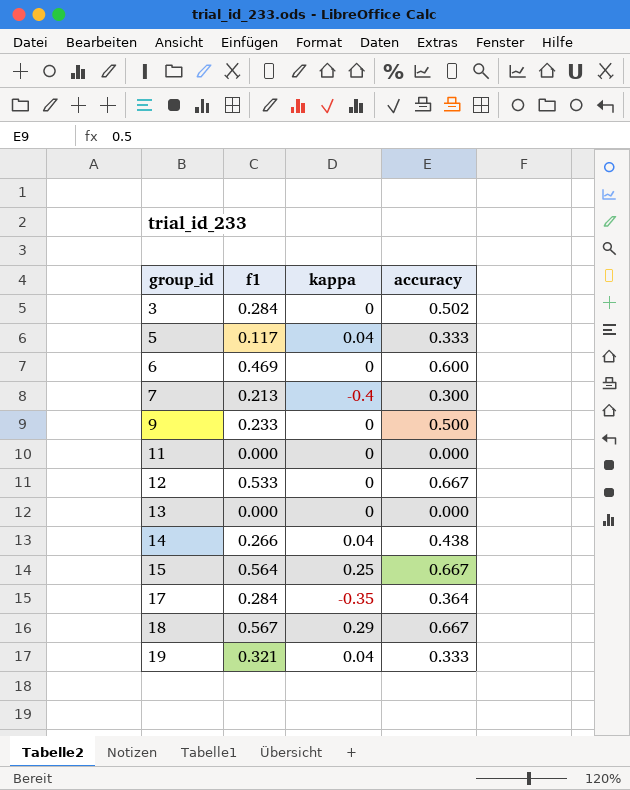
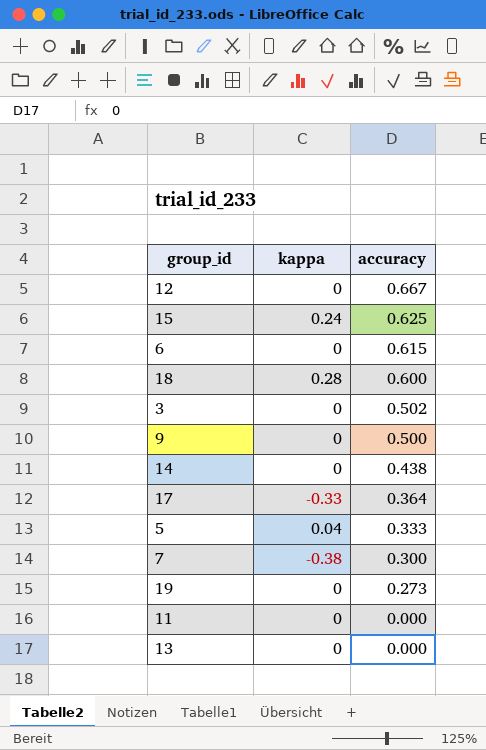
row order: group_id ascending -> accuracy descending
column f1 | position: 2 -> none
15 | kappa: 0.25 -> 0.24
15 | accuracy: 0.667 -> 0.625
6 | accuracy: 0.600 -> 0.615
18 | kappa: 0.29 -> 0.28
18 | accuracy: 0.667 -> 0.600
14 | kappa: 0.04 -> 0
17 | kappa: -0.35 -> -0.33
7 | kappa: -0.4 -> -0.38
19 | kappa: 0.04 -> 0
19 | accuracy: 0.333 -> 0.273

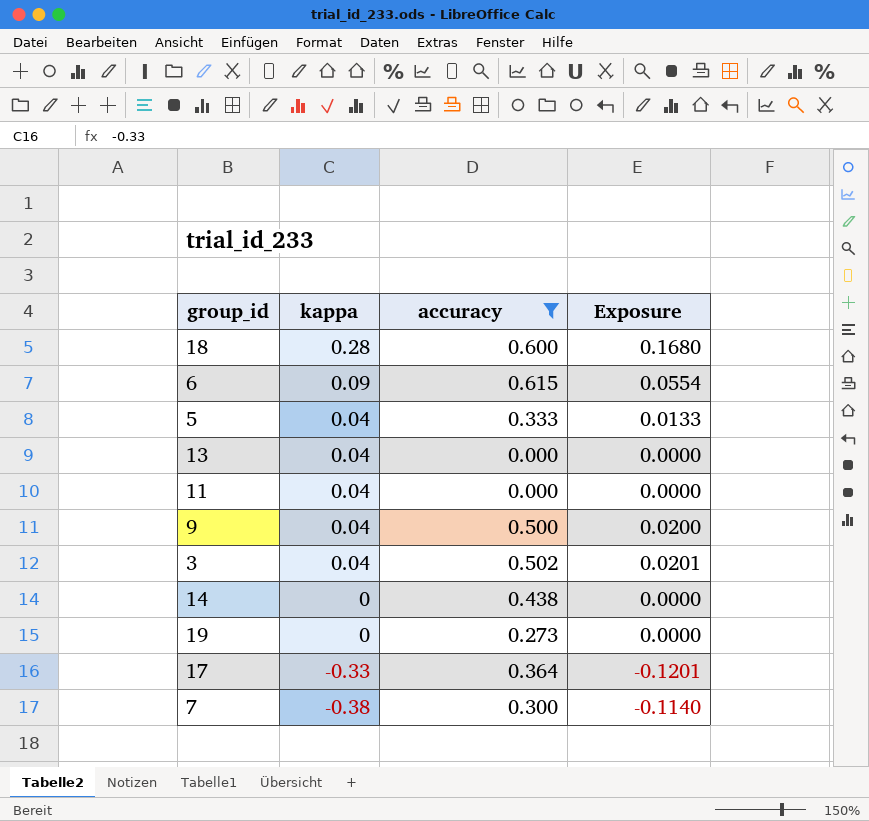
filter: none -> accuracy <= 0.615
row order: accuracy descending -> kappa descending
column Exposure | formula: none -> [kappa] * [accuracy]
6 | kappa: 0 -> 0.09
13 | kappa: 0 -> 0.04
11 | kappa: 0 -> 0.04
9 | kappa: 0 -> 0.04
3 | kappa: 0 -> 0.04

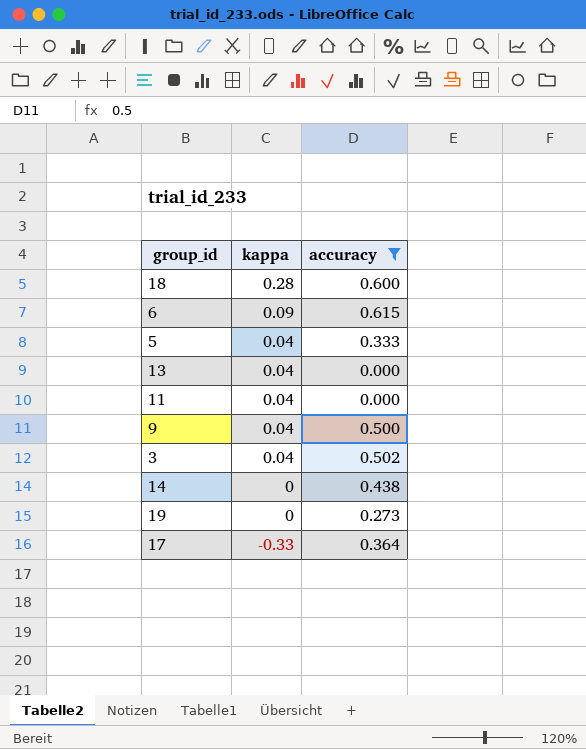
column Exposure | formula: [kappa] * [accuracy] -> none
row 7: -0.38 | 0.300 | -0.1140 -> none

